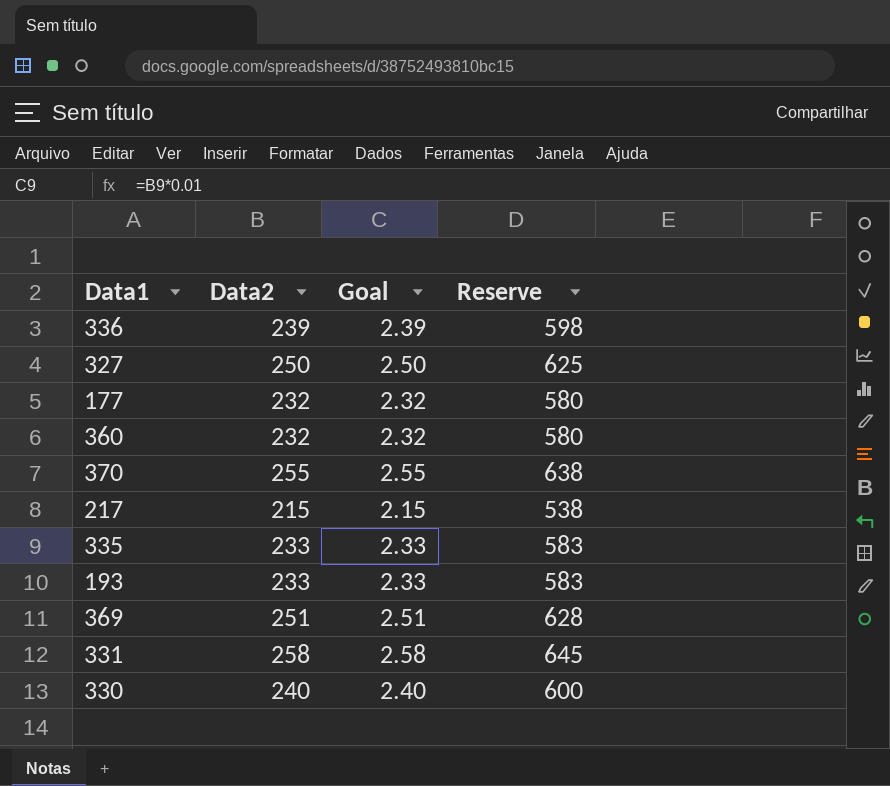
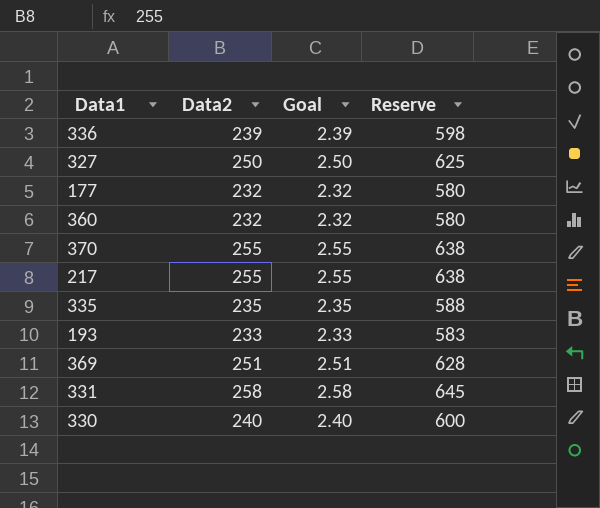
217 | Data2: 215 -> 255
217 | Goal: 2.15 -> 2.55
217 | Reserve: 538 -> 638
335 | Data2: 233 -> 235
335 | Goal: 2.33 -> 2.35
335 | Reserve: 583 -> 588

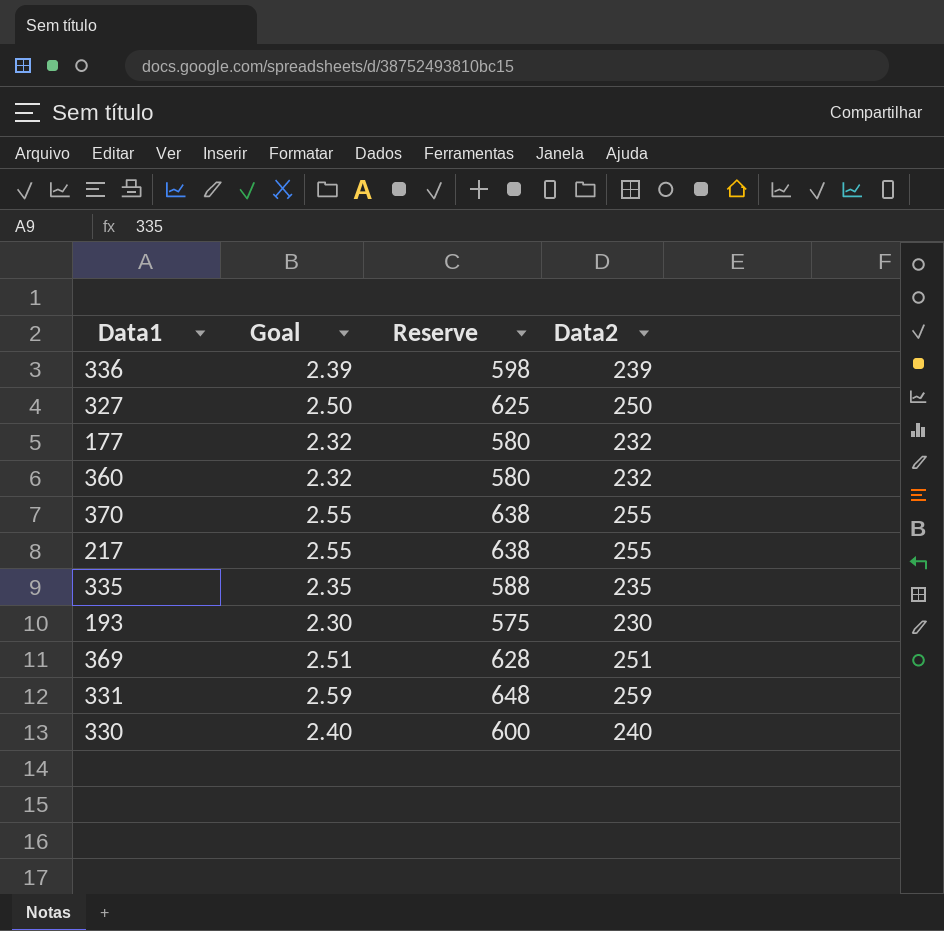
column Data2 | position: 2 -> 4
193 | Goal: 2.33 -> 2.30
193 | Reserve: 583 -> 575
193 | Data2: 233 -> 230
331 | Goal: 2.58 -> 2.59
331 | Reserve: 645 -> 648
331 | Data2: 258 -> 259

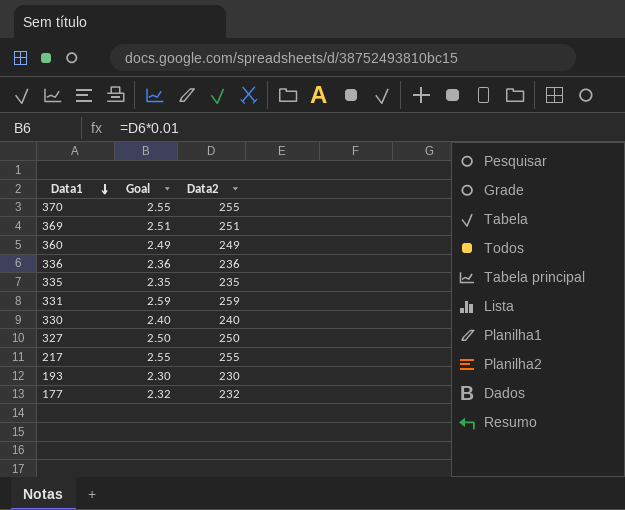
row order: none -> Data1 descending
column Reserve | formula: [Data2] * 2.5 -> none
360 | Goal: 2.32 -> 2.49
360 | Data2: 232 -> 249
336 | Goal: 2.39 -> 2.36
336 | Data2: 239 -> 236

